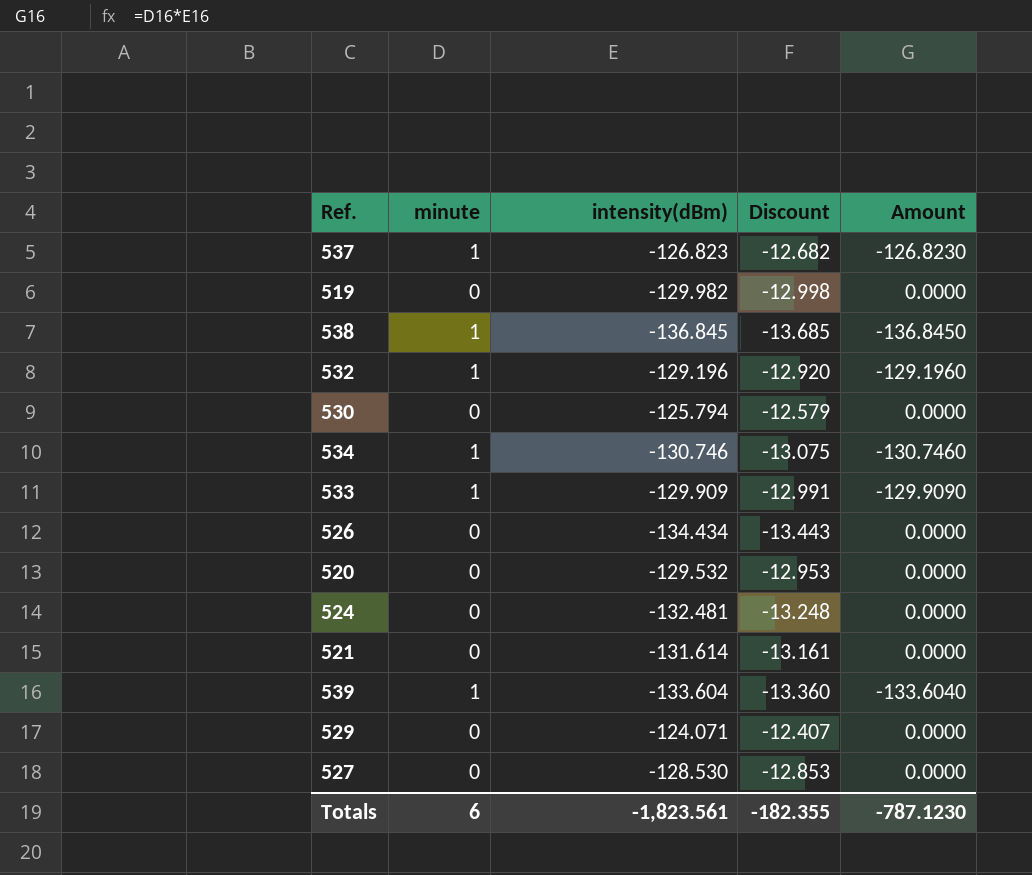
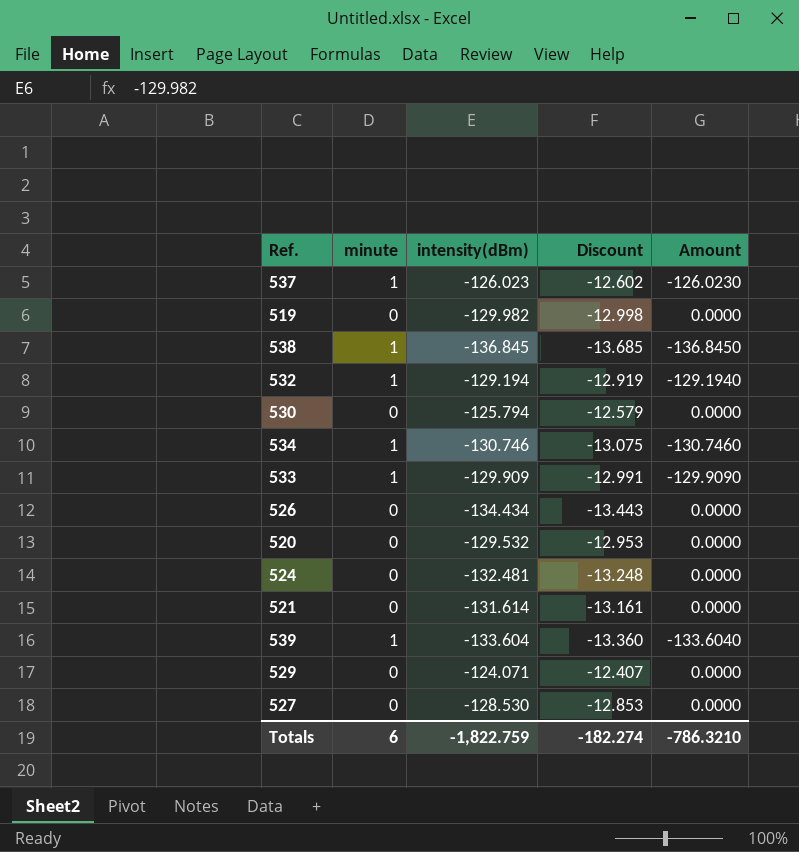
537 | intensity(dBm): -126.823 -> -126.023
537 | Discount: -12.682 -> -12.602
537 | Amount: -126.8230 -> -126.0230
532 | intensity(dBm): -129.196 -> -129.194
532 | Discount: -12.920 -> -12.919
532 | Amount: -129.1960 -> -129.1940
Totals | intensity(dBm): -1,823.561 -> -1,822.759
Totals | Discount: -182.355 -> -182.274
Totals | Amount: -787.1230 -> -786.3210

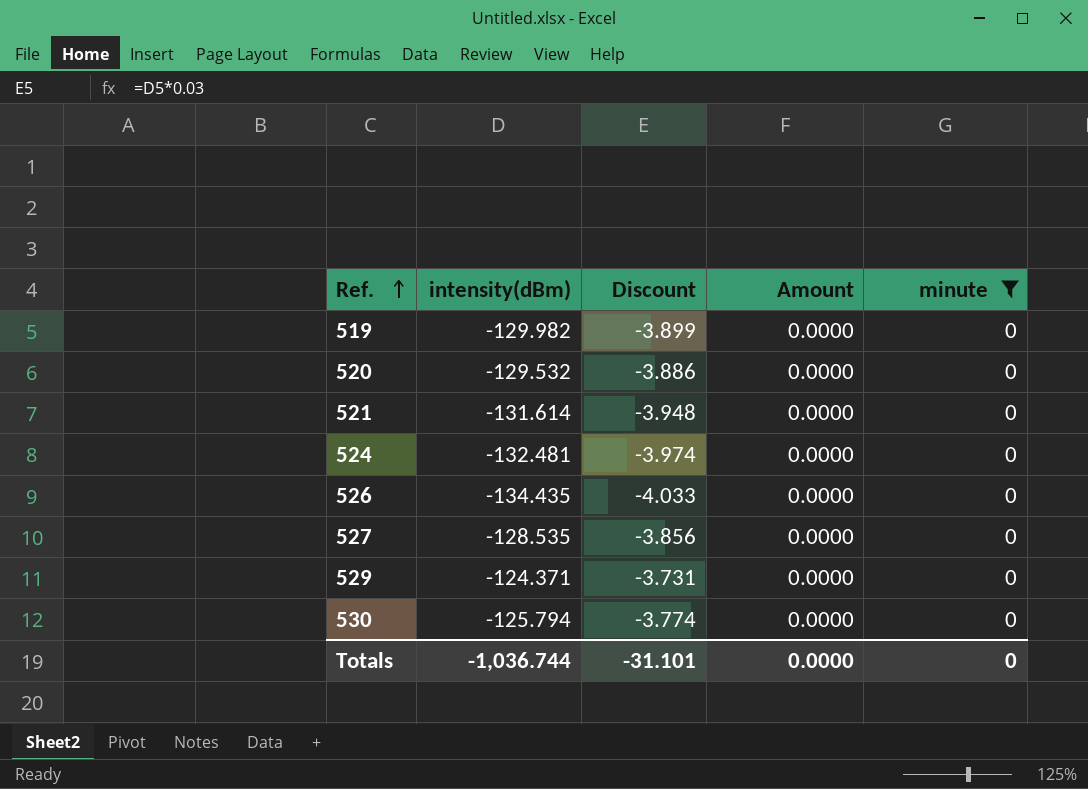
filter: none -> minute = 0
row order: none -> Ref. ascending
column Discount | formula: [intensity(dBm)] * 0.1 -> [intensity(dBm)] * 0.03
column minute | position: 2 -> 5
526 | intensity(dBm): -134.434 -> -134.435
527 | intensity(dBm): -128.530 -> -128.535
529 | intensity(dBm): -124.071 -> -124.371
Totals | intensity(dBm): -1,822.759 -> -1,036.744
Totals | Discount: -182.274 -> -31.101
Totals | Amount: -786.3210 -> 0.0000
Totals | minute: 6 -> 0

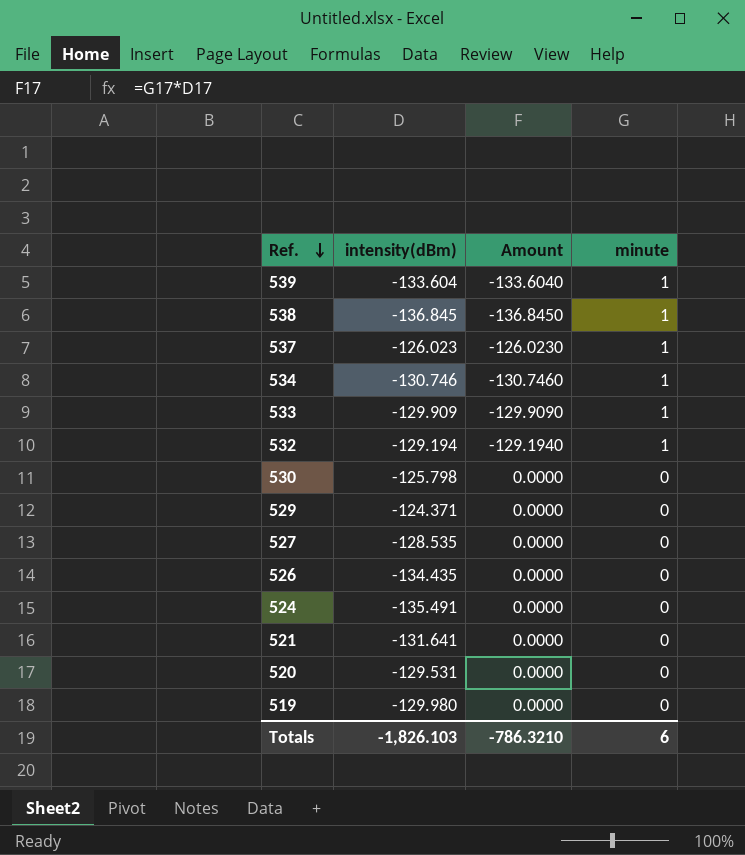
filter: minute = 0 -> none
row order: Ref. ascending -> Ref. descending
column Discount | formula: [intensity(dBm)] * 0.03 -> none
530 | intensity(dBm): -125.794 -> -125.798
524 | intensity(dBm): -132.481 -> -135.491
521 | intensity(dBm): -131.614 -> -131.641
520 | intensity(dBm): -129.532 -> -129.531
519 | intensity(dBm): -129.982 -> -129.980
Totals | intensity(dBm): -1,036.744 -> -1,826.103
Totals | Amount: 0.0000 -> -786.3210
Totals | minute: 0 -> 6

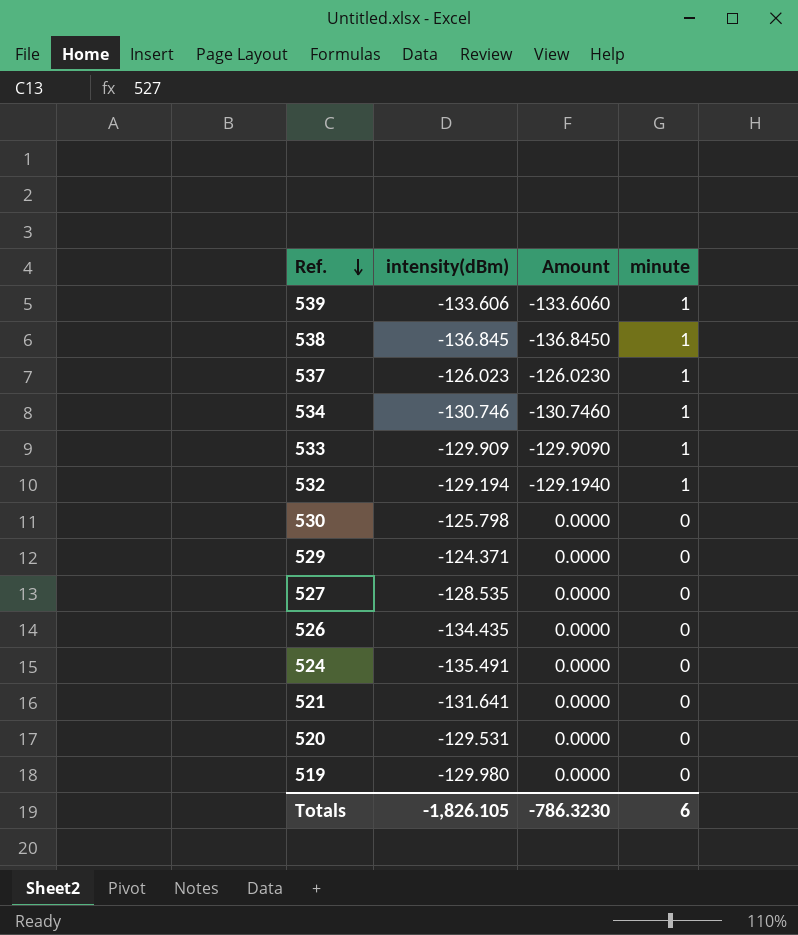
539 | intensity(dBm): -133.604 -> -133.606
539 | Amount: -133.6040 -> -133.6060
Totals | intensity(dBm): -1,826.103 -> -1,826.105
Totals | Amount: -786.3210 -> -786.3230

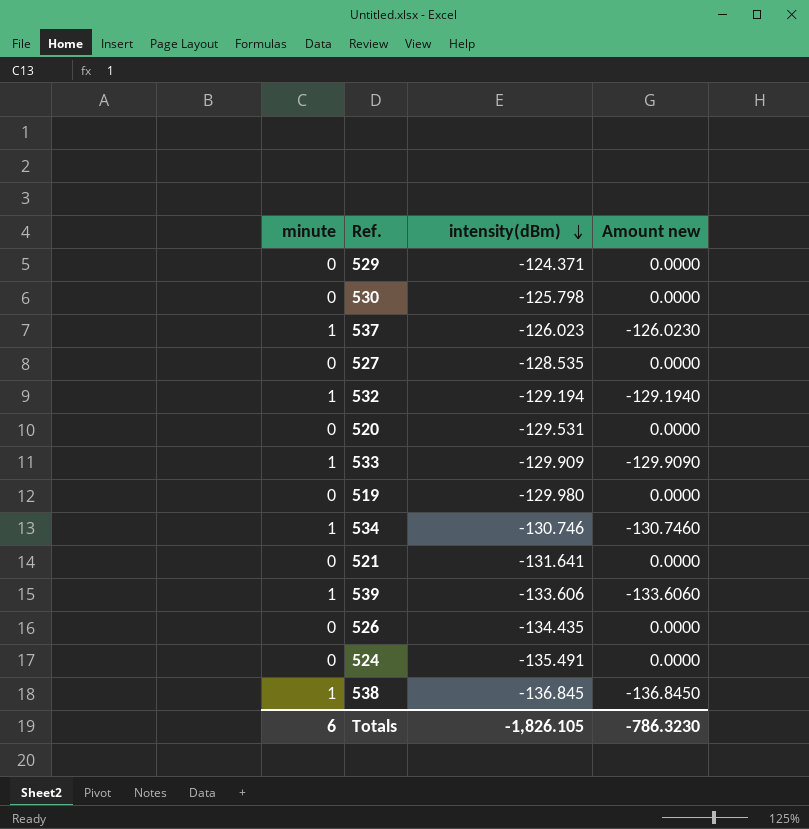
row order: Ref. descending -> intensity(dBm) descending
column minute | position: 4 -> 1
column name: Amount -> Amount new

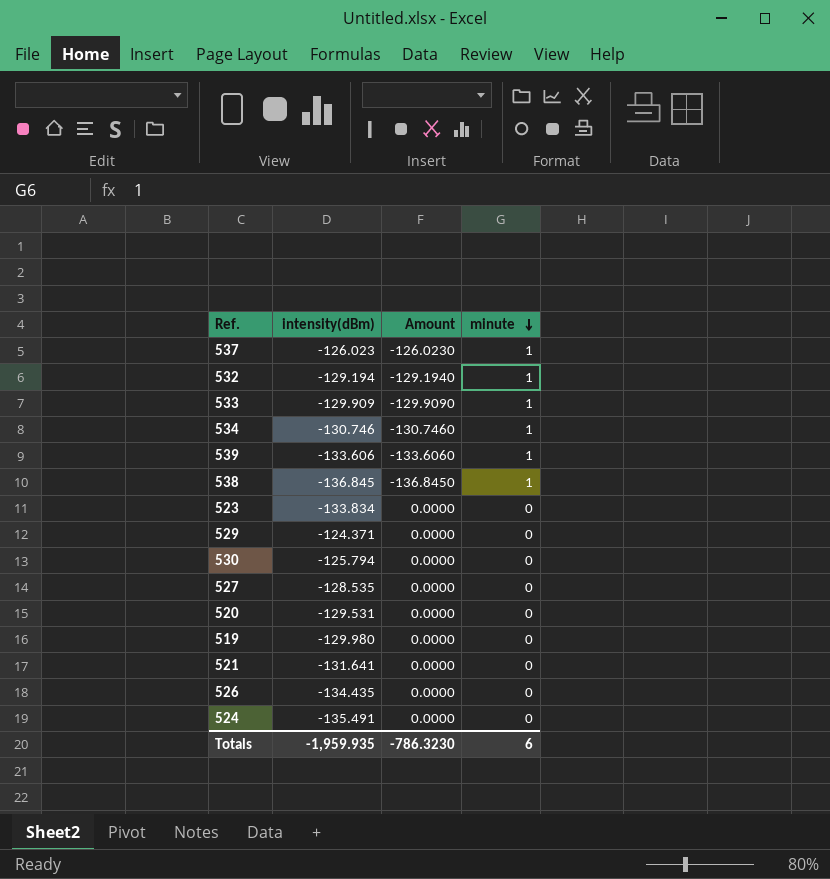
row order: intensity(dBm) descending -> minute descending
column name: Amount new -> Amount
column minute | position: 1 -> 4
row 523: none -> -133.834 | 0.0000 | 0
530 | intensity(dBm): -125.798 -> -125.794
Totals | intensity(dBm): -1,826.105 -> -1,959.935

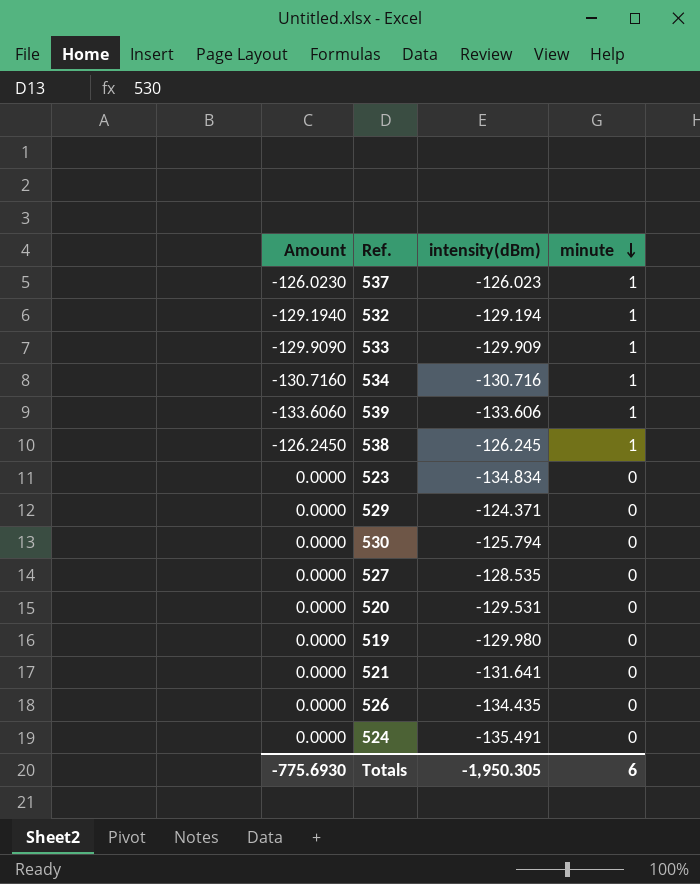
column Amount | position: 3 -> 1
534 | Amount: -130.7460 -> -130.7160
534 | intensity(dBm): -130.746 -> -130.716
538 | Amount: -136.8450 -> -126.2450
538 | intensity(dBm): -136.845 -> -126.245
523 | intensity(dBm): -133.834 -> -134.834
Totals | Amount: -786.3230 -> -775.6930
Totals | intensity(dBm): -1,959.935 -> -1,950.305

